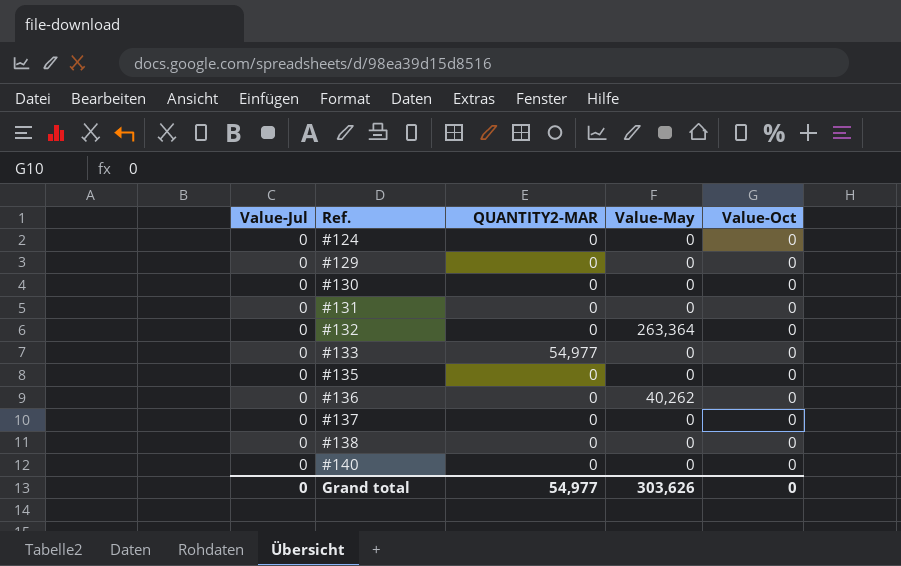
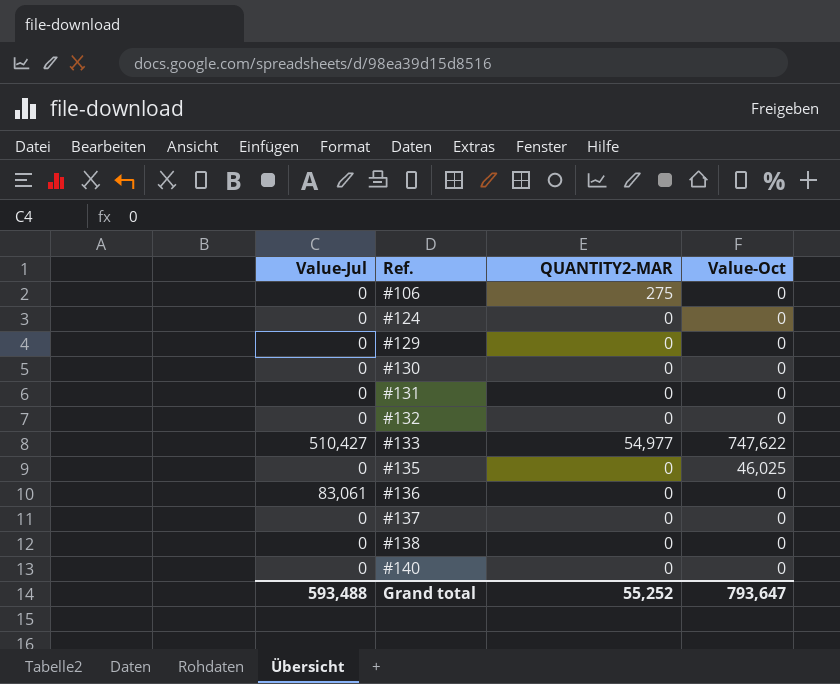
column Value-May | position: 4 -> none
row #106: none -> 0 | 275 | 0
#133 | Value-Jul: 0 -> 510,427
#133 | Value-Oct: 0 -> 747,622
#135 | Value-Oct: 0 -> 46,025
#136 | Value-Jul: 0 -> 83,061
Grand total | Value-Jul: 0 -> 593,488
Grand total | QUANTITY2-MAR: 54,977 -> 55,252
Grand total | Value-Oct: 0 -> 793,647

